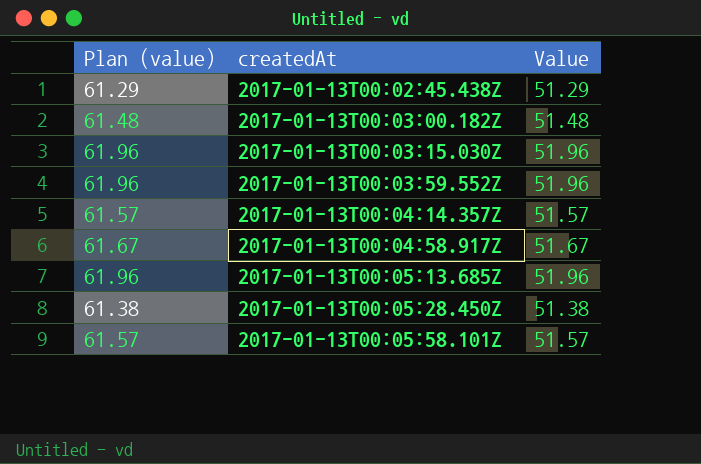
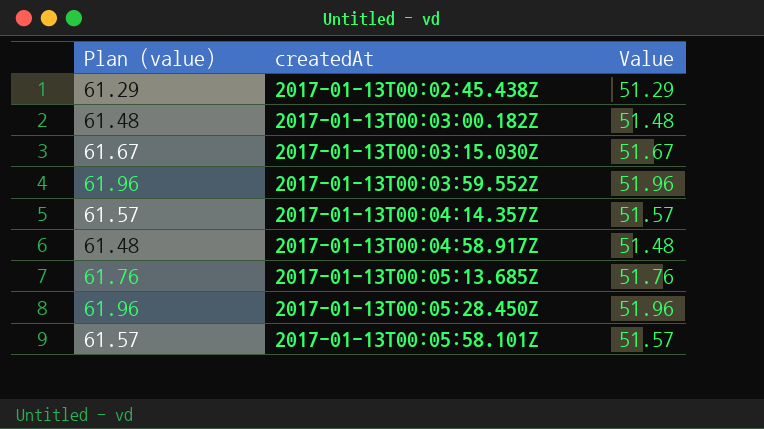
2017-01-13T00:03:15.030Z | Plan (value): 61.96 -> 61.67
2017-01-13T00:03:15.030Z | Value: 51.96 -> 51.67
2017-01-13T00:04:58.917Z | Plan (value): 61.67 -> 61.48
2017-01-13T00:04:58.917Z | Value: 51.67 -> 51.48
2017-01-13T00:05:13.685Z | Plan (value): 61.96 -> 61.76
2017-01-13T00:05:13.685Z | Value: 51.96 -> 51.76
2017-01-13T00:05:28.450Z | Plan (value): 61.38 -> 61.96
2017-01-13T00:05:28.450Z | Value: 51.38 -> 51.96

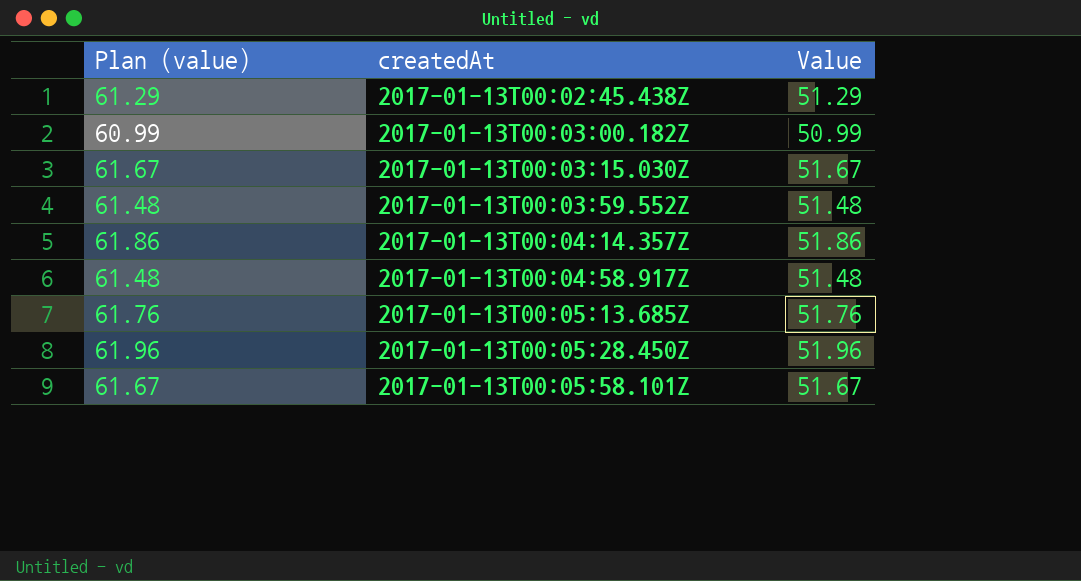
2017-01-13T00:03:00.182Z | Plan (value): 61.48 -> 60.99
2017-01-13T00:03:00.182Z | Value: 51.48 -> 50.99
2017-01-13T00:03:59.552Z | Plan (value): 61.96 -> 61.48
2017-01-13T00:03:59.552Z | Value: 51.96 -> 51.48
2017-01-13T00:04:14.357Z | Plan (value): 61.57 -> 61.86
2017-01-13T00:04:14.357Z | Value: 51.57 -> 51.86
2017-01-13T00:05:58.101Z | Plan (value): 61.57 -> 61.67
2017-01-13T00:05:58.101Z | Value: 51.57 -> 51.67

